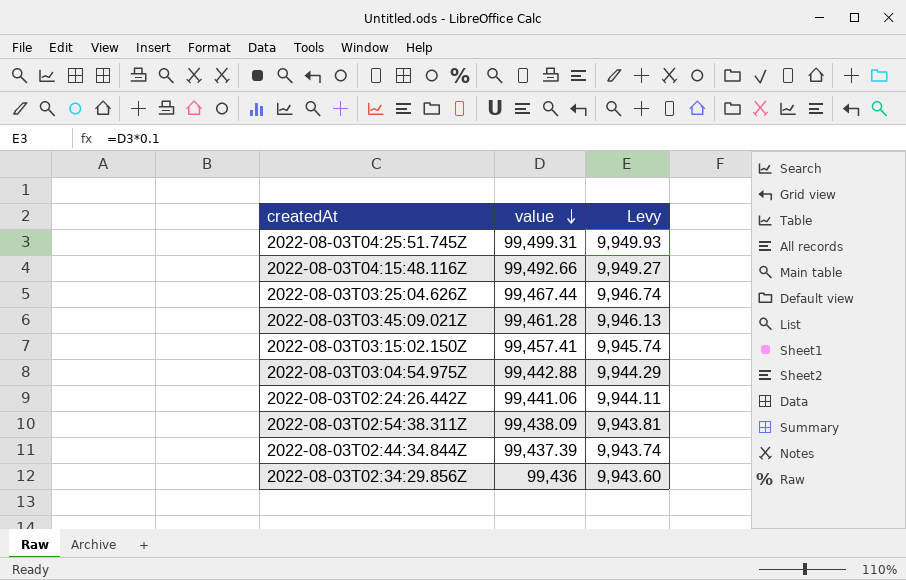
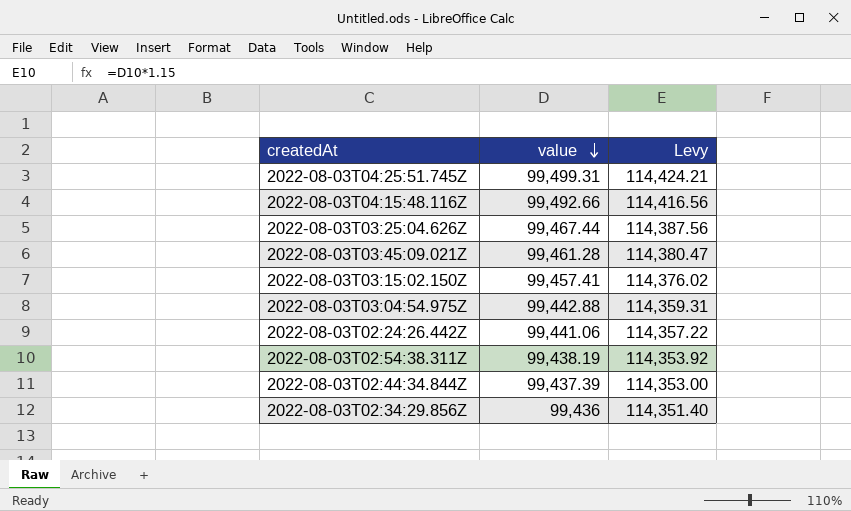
column Levy | formula: [value] * 0.1 -> [value] * 1.15
2022-08-03T02:54:38.311Z | value: 99,438.09 -> 99,438.19

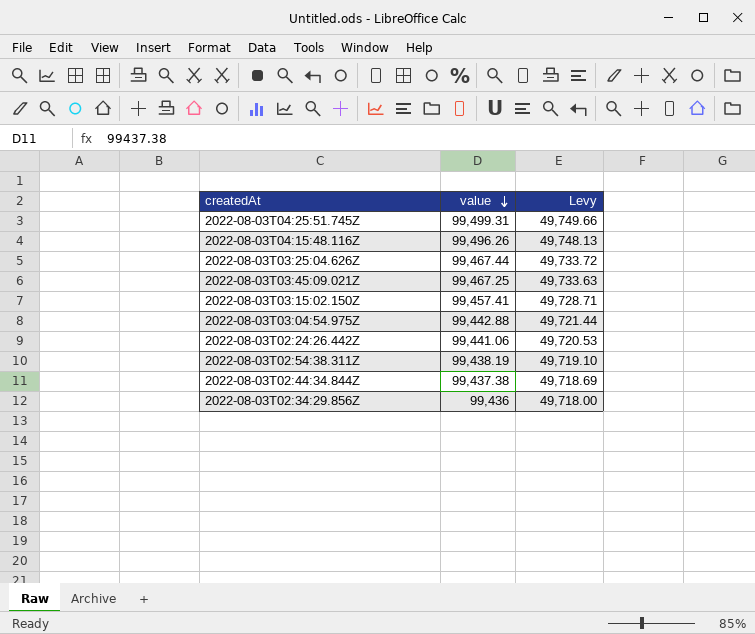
column Levy | formula: [value] * 1.15 -> [value] * 0.5
2022-08-03T04:15:48.116Z | value: 99,492.66 -> 99,496.26
2022-08-03T03:45:09.021Z | value: 99,461.28 -> 99,467.25
2022-08-03T02:44:34.844Z | value: 99,437.39 -> 99,437.38

